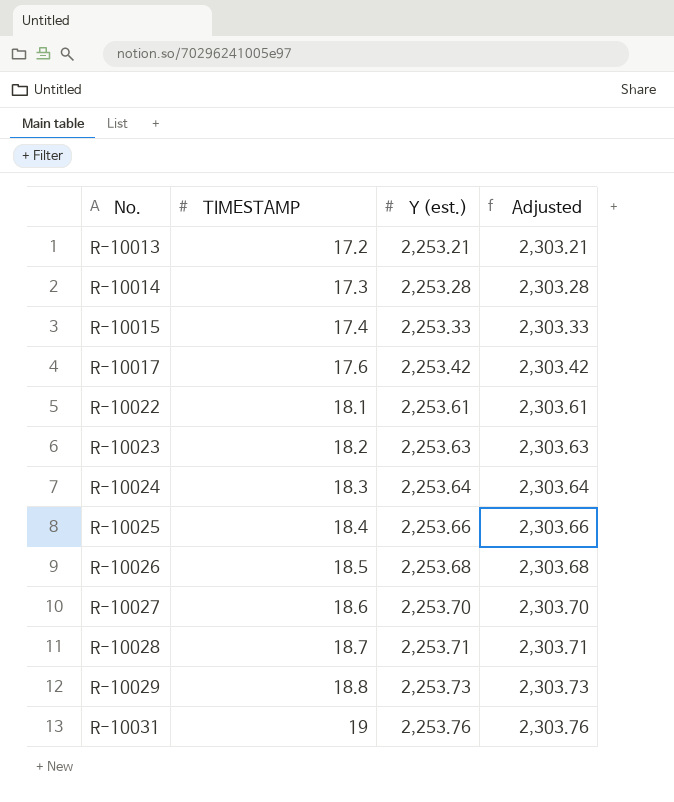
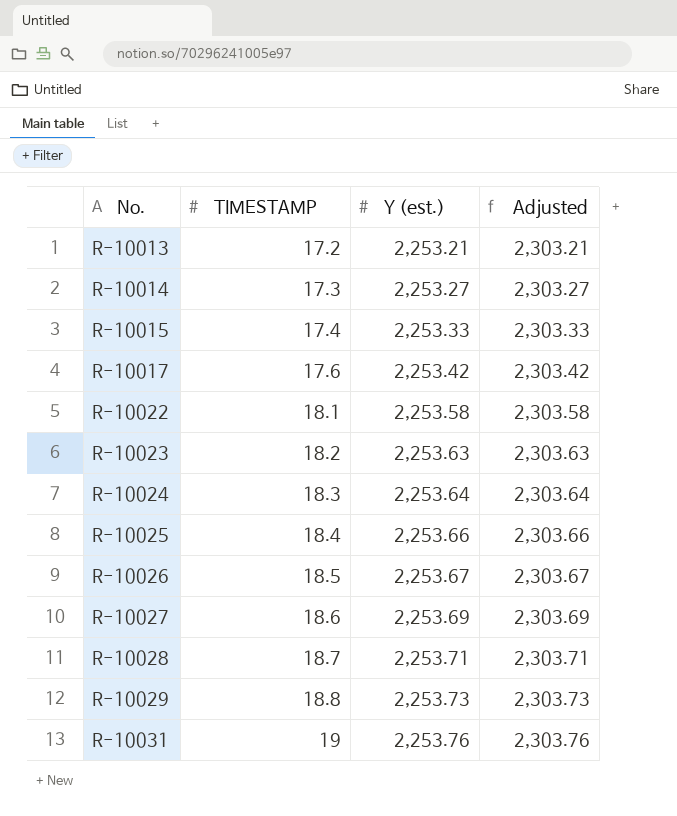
R-10014 | Y (est.): 2,253.28 -> 2,253.27
R-10014 | Adjusted: 2,303.28 -> 2,303.27
R-10022 | Y (est.): 2,253.61 -> 2,253.58
R-10022 | Adjusted: 2,303.61 -> 2,303.58
R-10026 | Y (est.): 2,253.68 -> 2,253.67
R-10026 | Adjusted: 2,303.68 -> 2,303.67
R-10027 | Y (est.): 2,253.70 -> 2,253.69
R-10027 | Adjusted: 2,303.70 -> 2,303.69

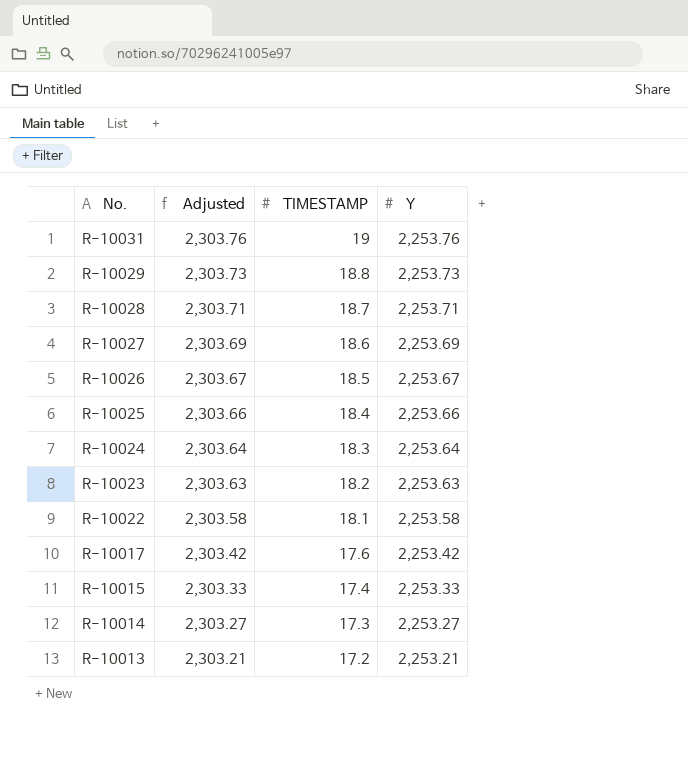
row order: No. ascending -> No. descending
column Adjusted | position: 4 -> 2
column name: Y (est.) -> Y

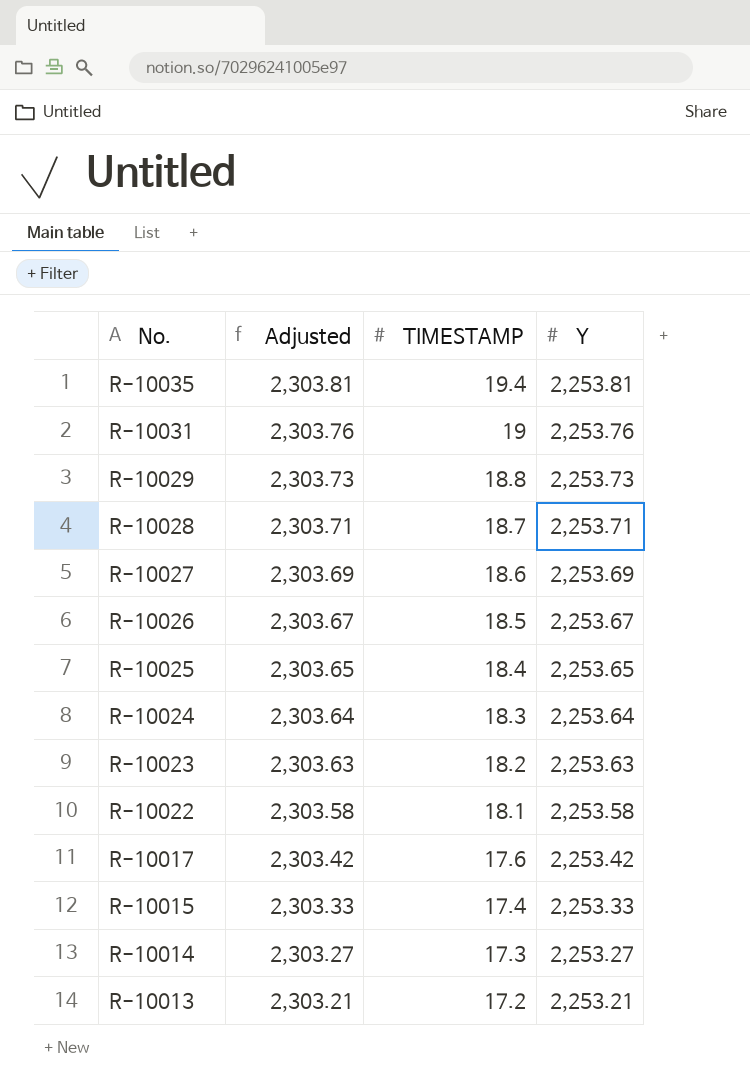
row R-10035: none -> 2,303.81 | 19.4 | 2,253.81
R-10025 | Adjusted: 2,303.66 -> 2,303.65
R-10025 | Y: 2,253.66 -> 2,253.65

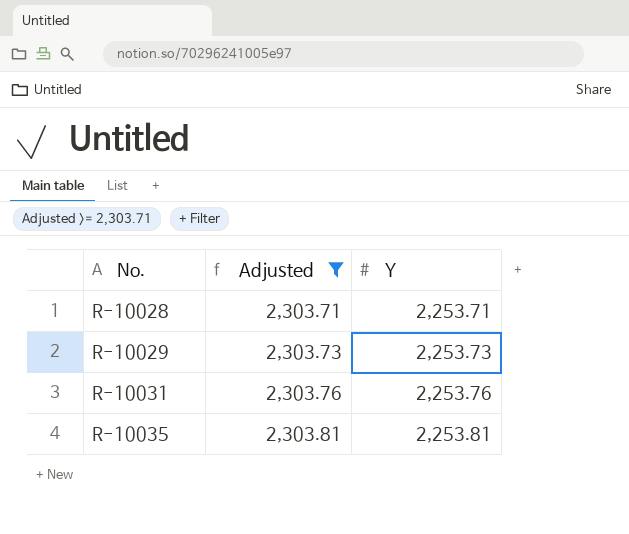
filter: none -> Adjusted >= 2,303.71
row order: No. descending -> No. ascending
column TIMESTAMP | position: 3 -> none

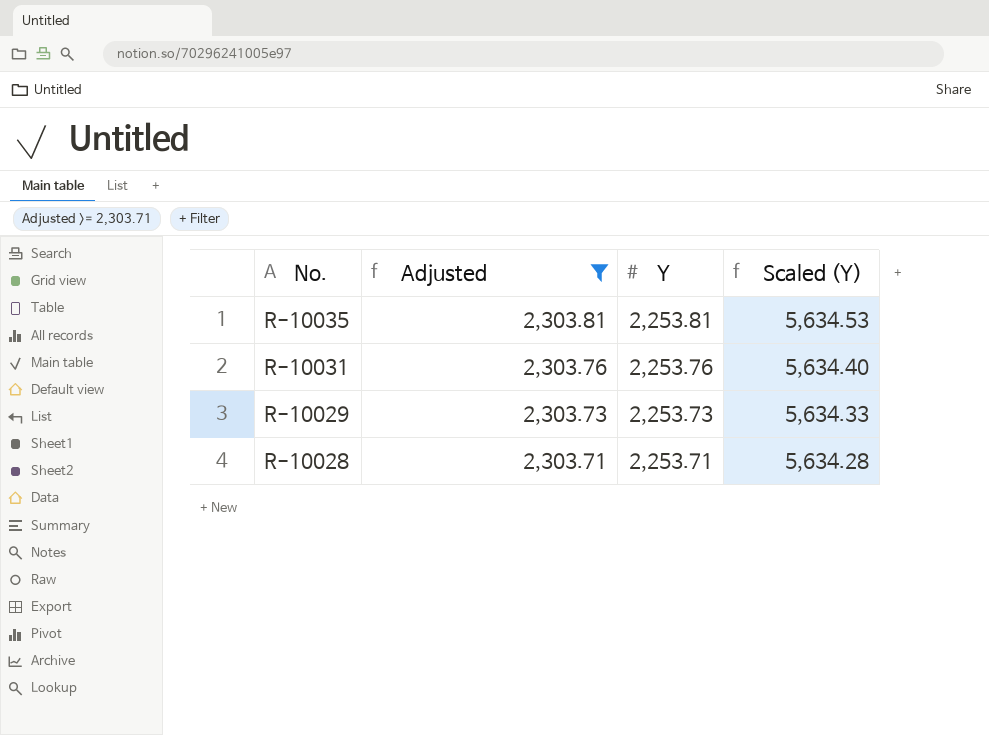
row order: No. ascending -> No. descending
column Scaled (Y) | formula: none -> [Y] * 2.5

